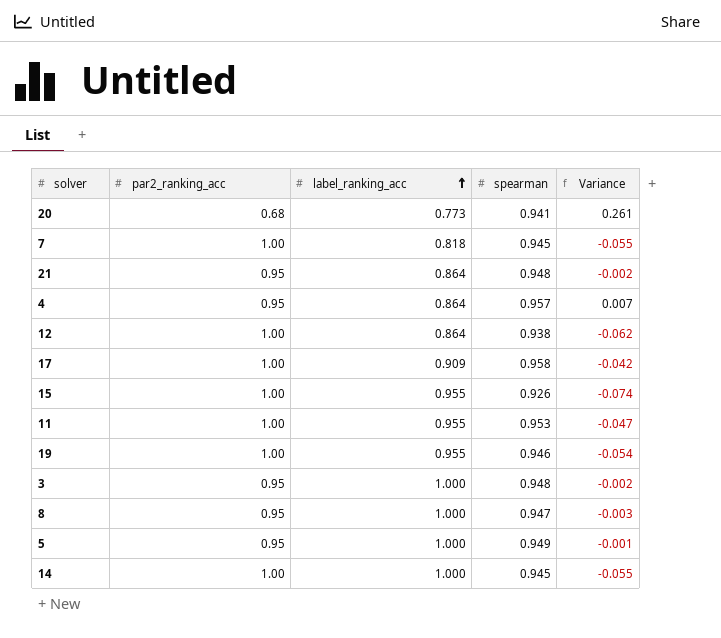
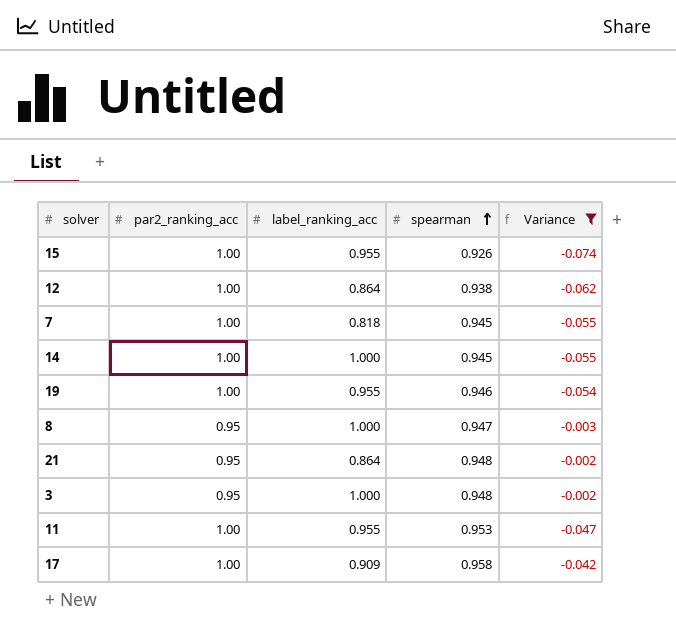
filter: none -> Variance <= -0.002
row order: label_ranking_acc ascending -> spearman ascending

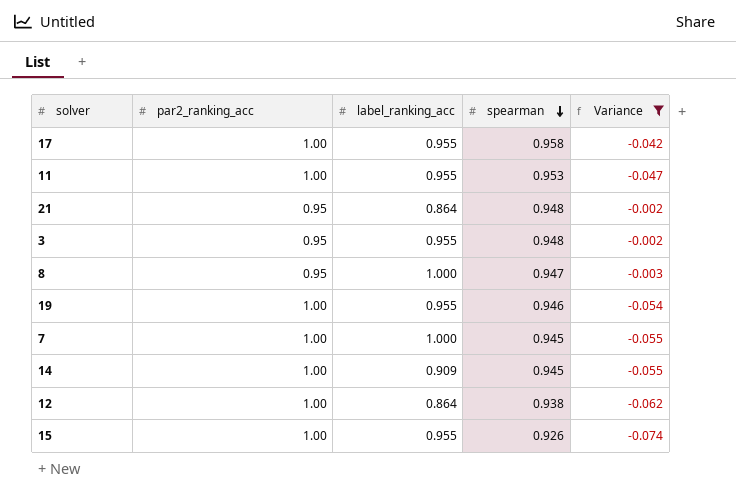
row order: spearman ascending -> spearman descending
17 | label_ranking_acc: 0.909 -> 0.955
3 | label_ranking_acc: 1.000 -> 0.955
7 | label_ranking_acc: 0.818 -> 1.000
14 | label_ranking_acc: 1.000 -> 0.909

